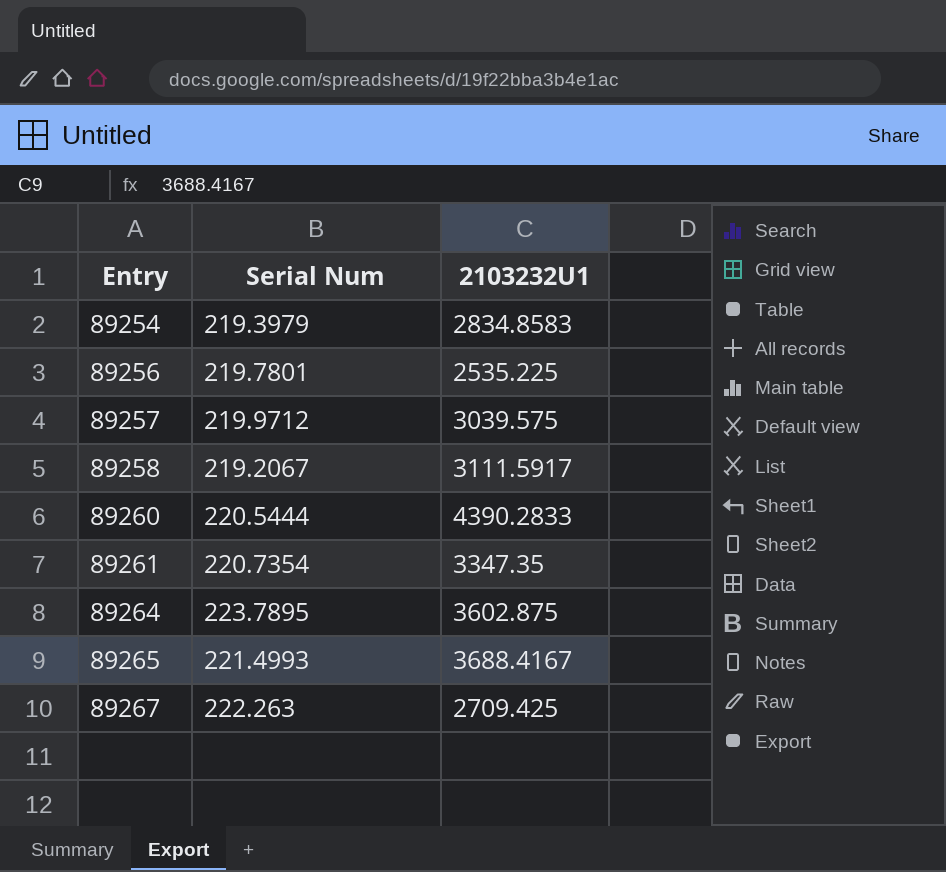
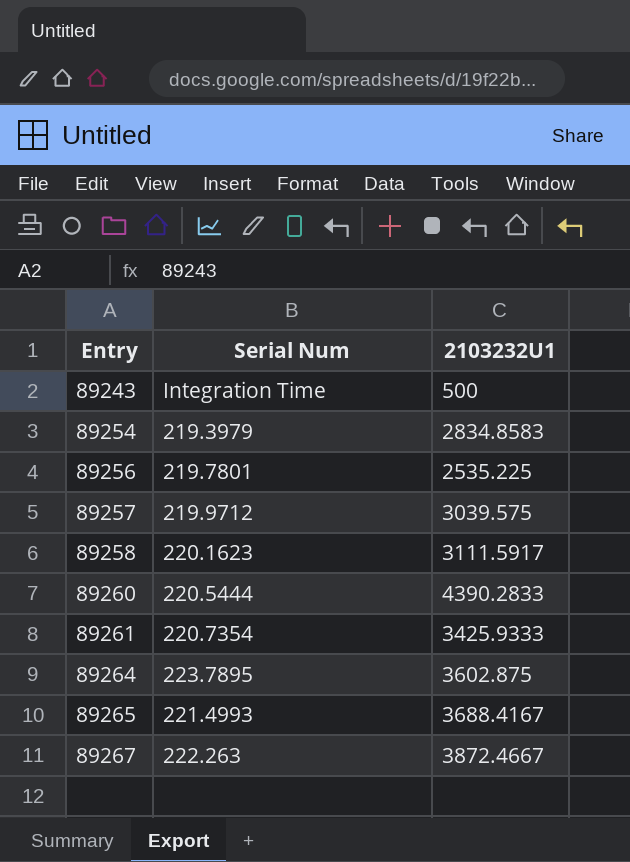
row 89243: none -> Integration Time | 500
89258 | Serial Num: 219.2067 -> 220.1623
89261 | 2103232U1: 3347.35 -> 3425.9333
89267 | 2103232U1: 2709.425 -> 3872.4667

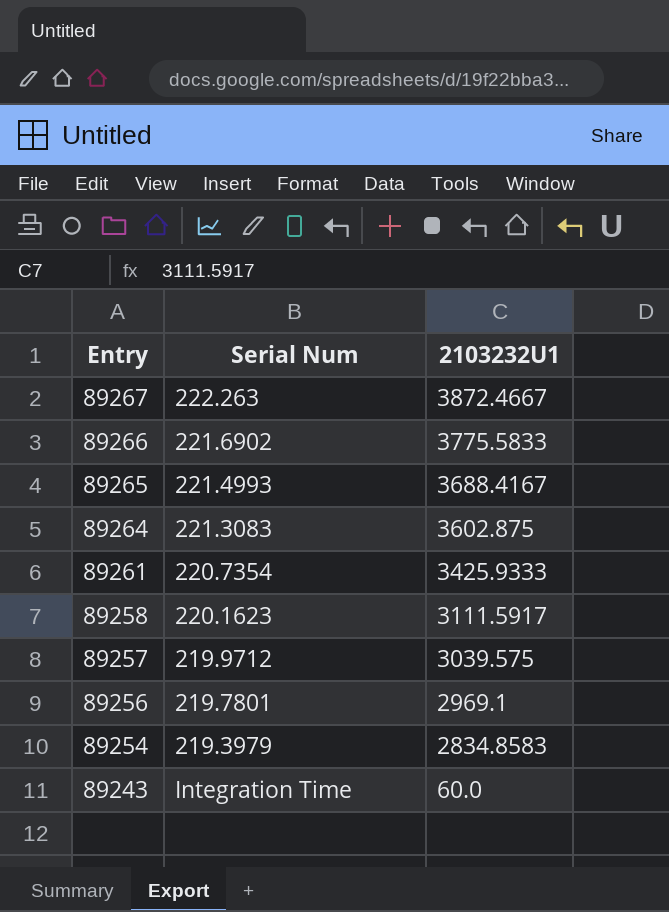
row order: Entry ascending -> Entry descending
row 89260: 220.5444 | 4390.2833 -> none
row 89266: none -> 221.6902 | 3775.5833
89264 | Serial Num: 223.7895 -> 221.3083
89256 | 2103232U1: 2535.225 -> 2969.1
89243 | 2103232U1: 500 -> 60.0

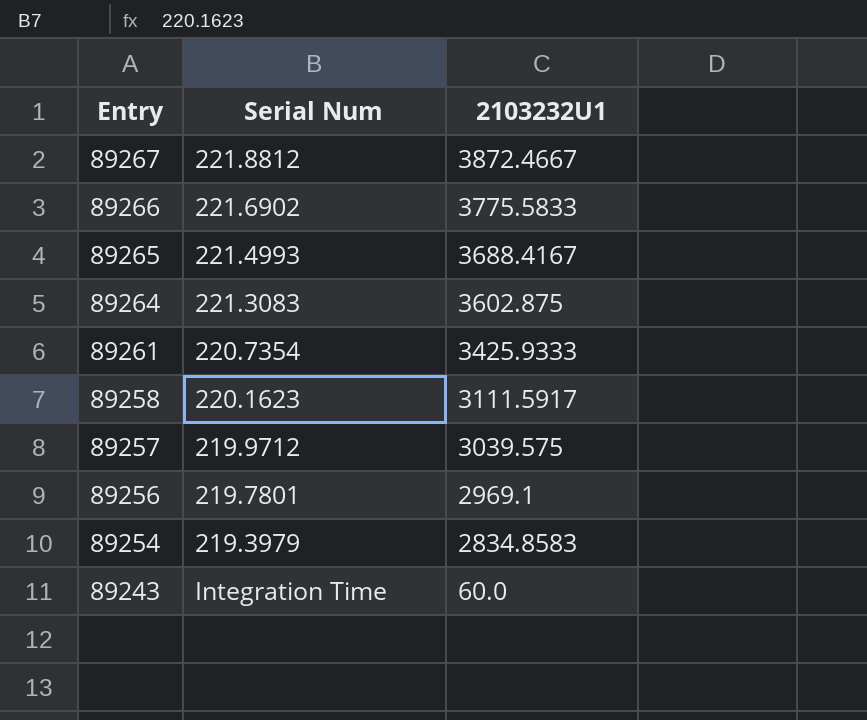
89267 | Serial Num: 222.263 -> 221.8812

